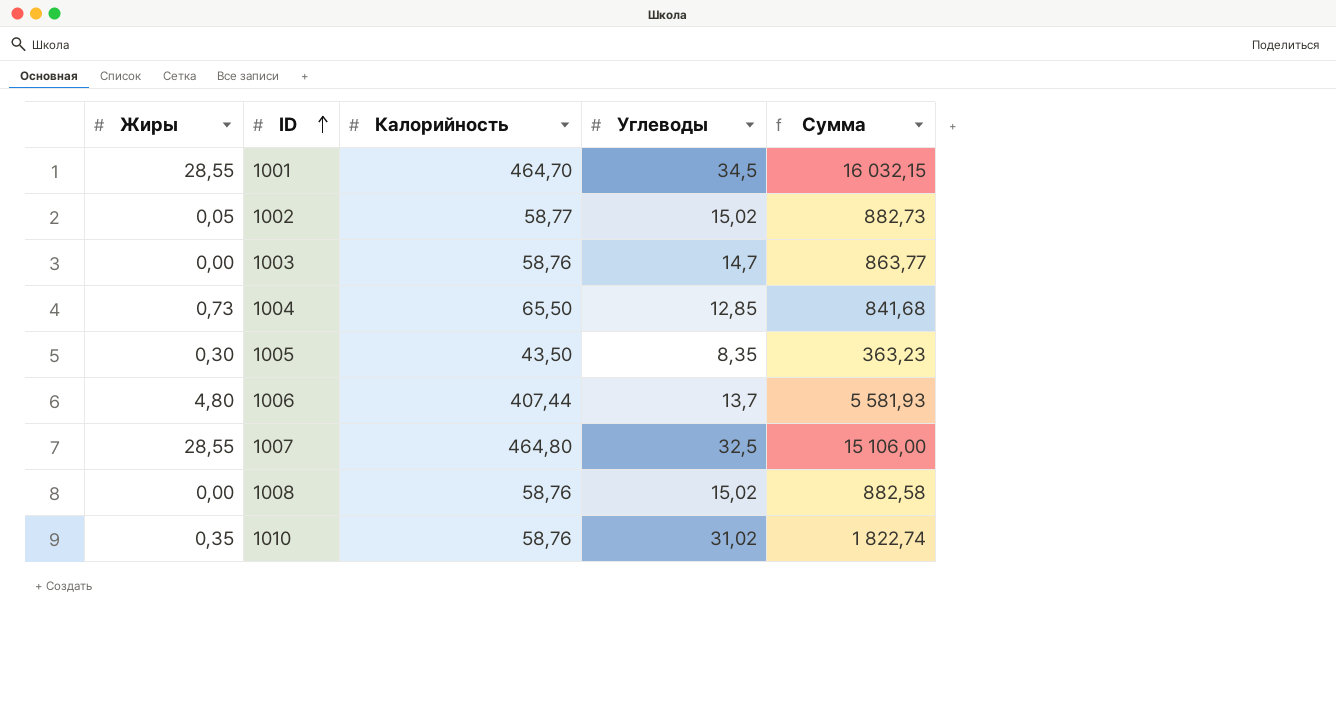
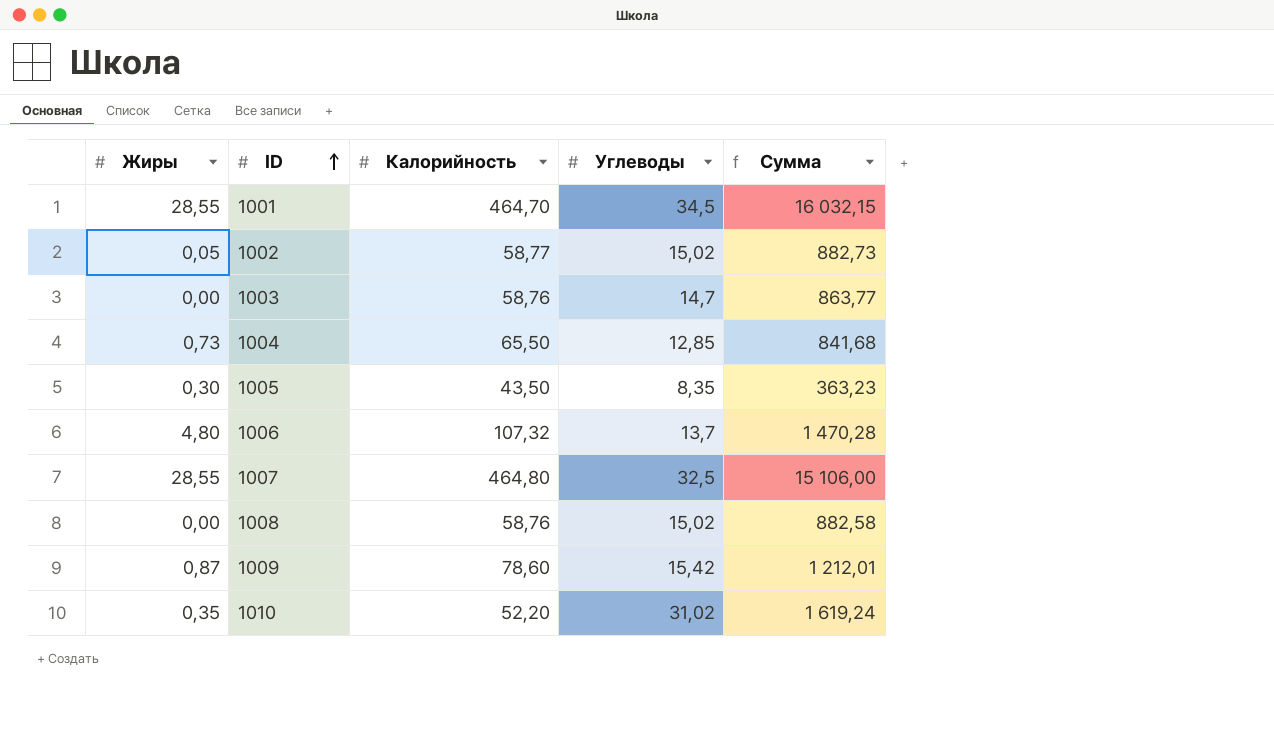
1006 | Калорийность: 407,44 -> 107,32
1006 | Сумма: 5 581,93 -> 1 470,28
row 1009: none -> 0,87 | 78,60 | 15,42 | 1 212,01
1010 | Калорийность: 58,76 -> 52,20
1010 | Сумма: 1 822,74 -> 1 619,24

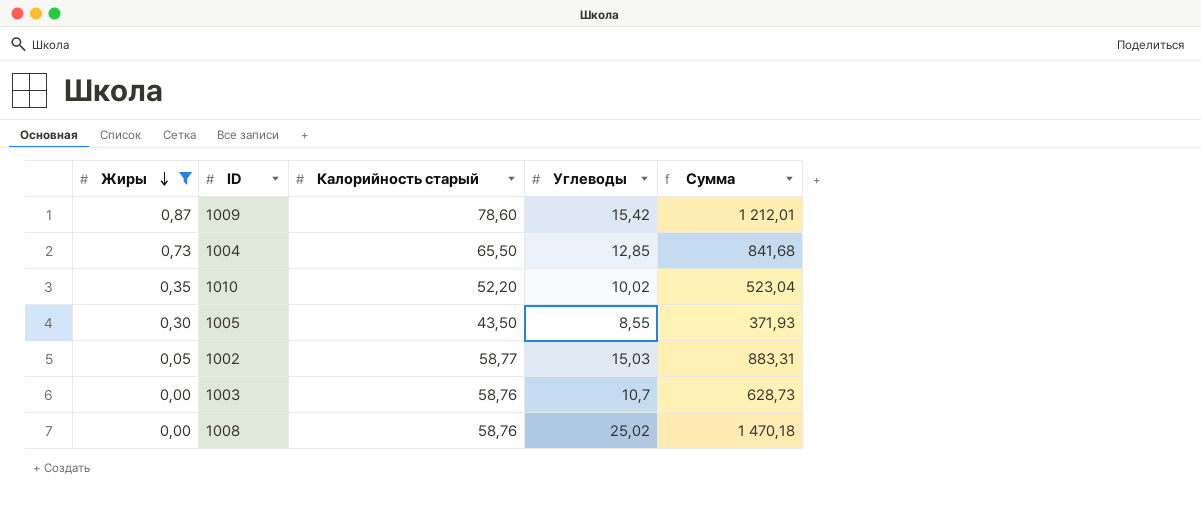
filter: none -> Жиры <= 0,87
row order: ID ascending -> Жиры descending
column name: Калорийность -> Калорийность старый
1010 | Углеводы: 31,02 -> 10,02
1010 | Сумма: 1 619,24 -> 523,04
1005 | Углеводы: 8,35 -> 8,55
1005 | Сумма: 363,23 -> 371,93
1002 | Углеводы: 15,02 -> 15,03
1002 | Сумма: 882,73 -> 883,31
1003 | Углеводы: 14,7 -> 10,7
1003 | Сумма: 863,77 -> 628,73
1008 | Углеводы: 15,02 -> 25,02
1008 | Сумма: 882,58 -> 1 470,18

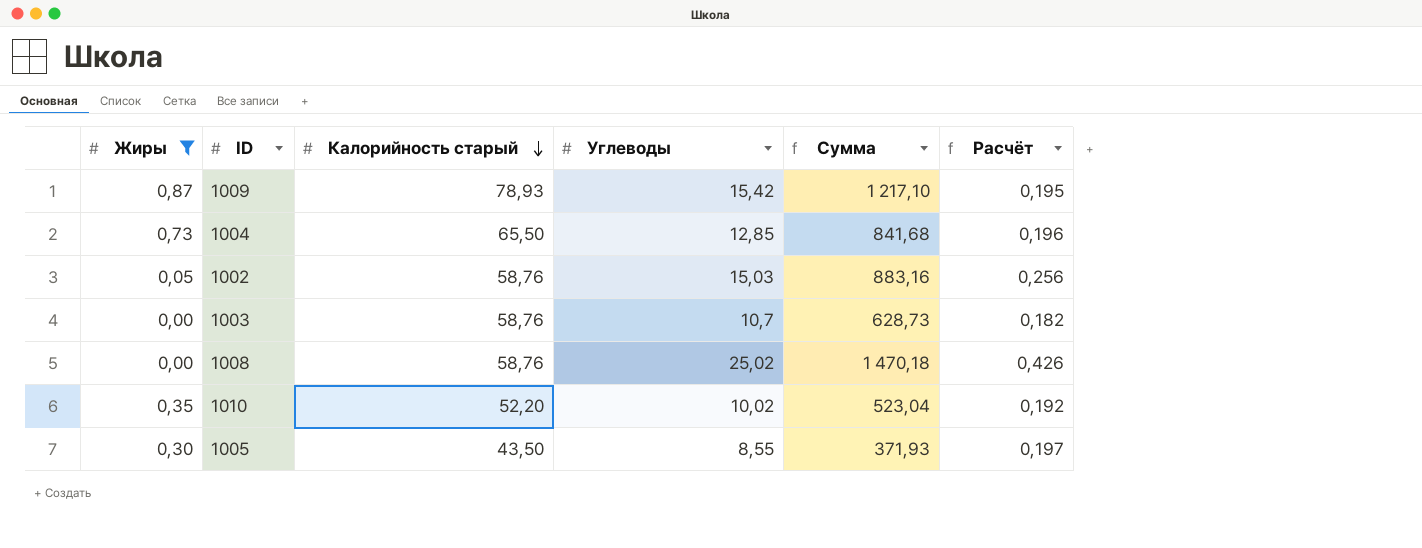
row order: Жиры descending -> Калорийность старый descending
column Расчёт | formula: none -> [Углеводы] / [Калорийность старый]
1009 | Калорийность старый: 78,60 -> 78,93
1009 | Сумма: 1 212,01 -> 1 217,10
1002 | Калорийность старый: 58,77 -> 58,76
1002 | Сумма: 883,31 -> 883,16

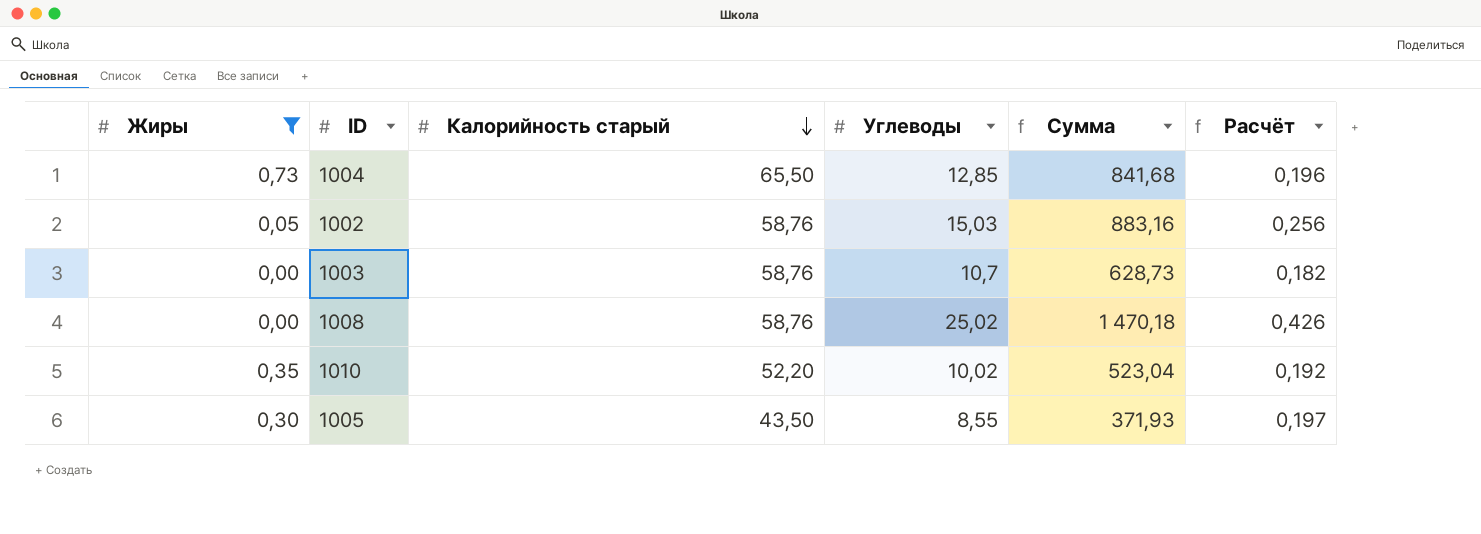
row 1009: 0,87 | 78,93 | 15,42 | 1 217,10 | 0,195 -> none

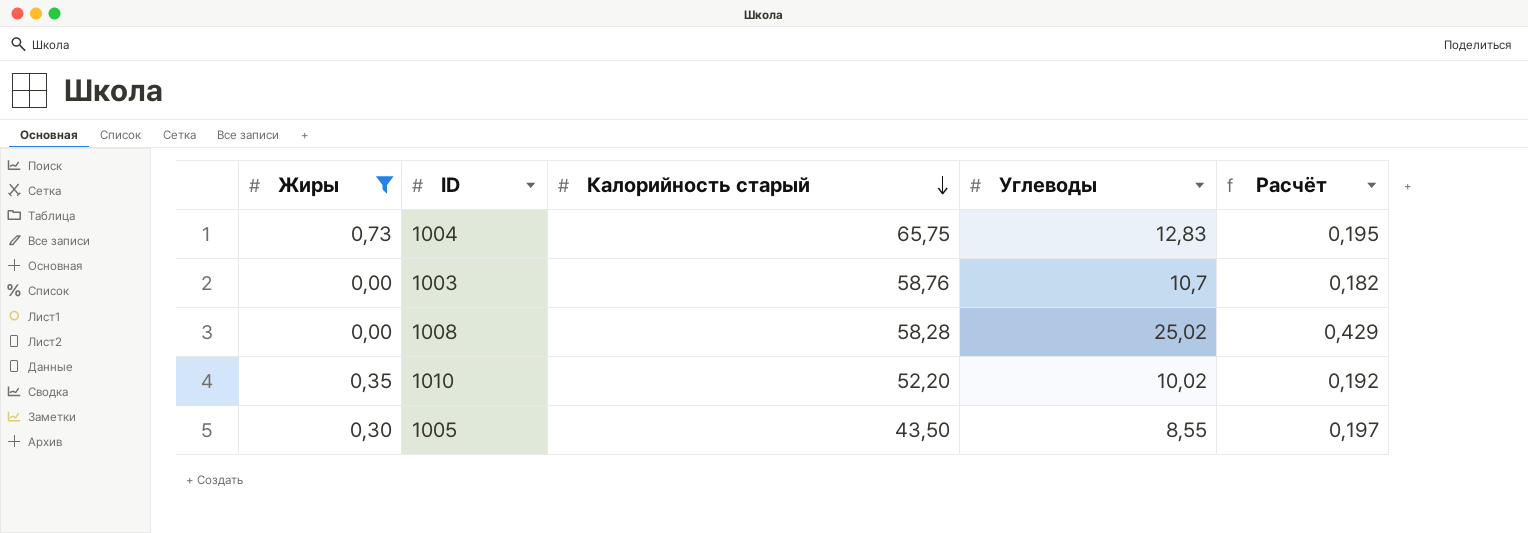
column Сумма | formula: [Калорийность старый] * [Углеводы] -> none
row 1002: 0,05 | 58,76 | 15,03 | 883,16 | 0,256 -> none
1004 | Калорийность старый: 65,50 -> 65,75
1004 | Углеводы: 12,85 -> 12,83
1004 | Расчёт: 0,196 -> 0,195
1008 | Калорийность старый: 58,76 -> 58,28
1008 | Расчёт: 0,426 -> 0,429

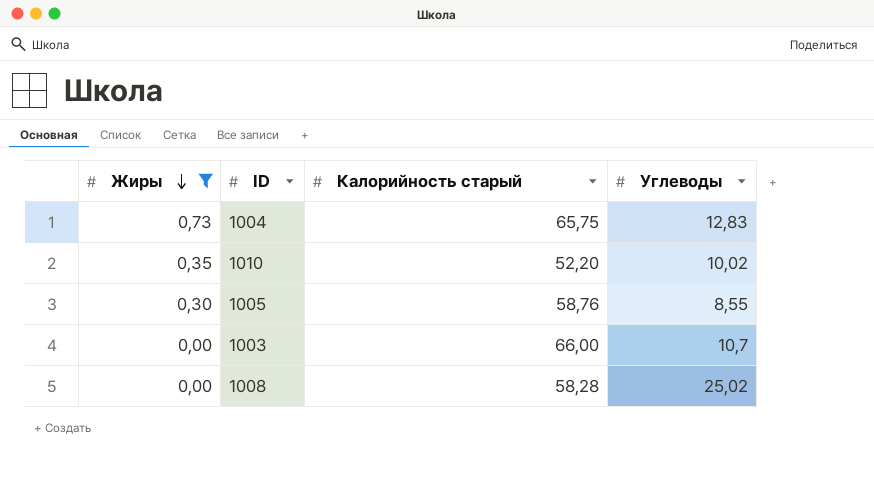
row order: Калорийность старый descending -> Жиры descending
column Расчёт | formula: [Углеводы] / [Калорийность старый] -> none
1005 | Калорийность старый: 43,50 -> 58,76
1003 | Калорийность старый: 58,76 -> 66,00

